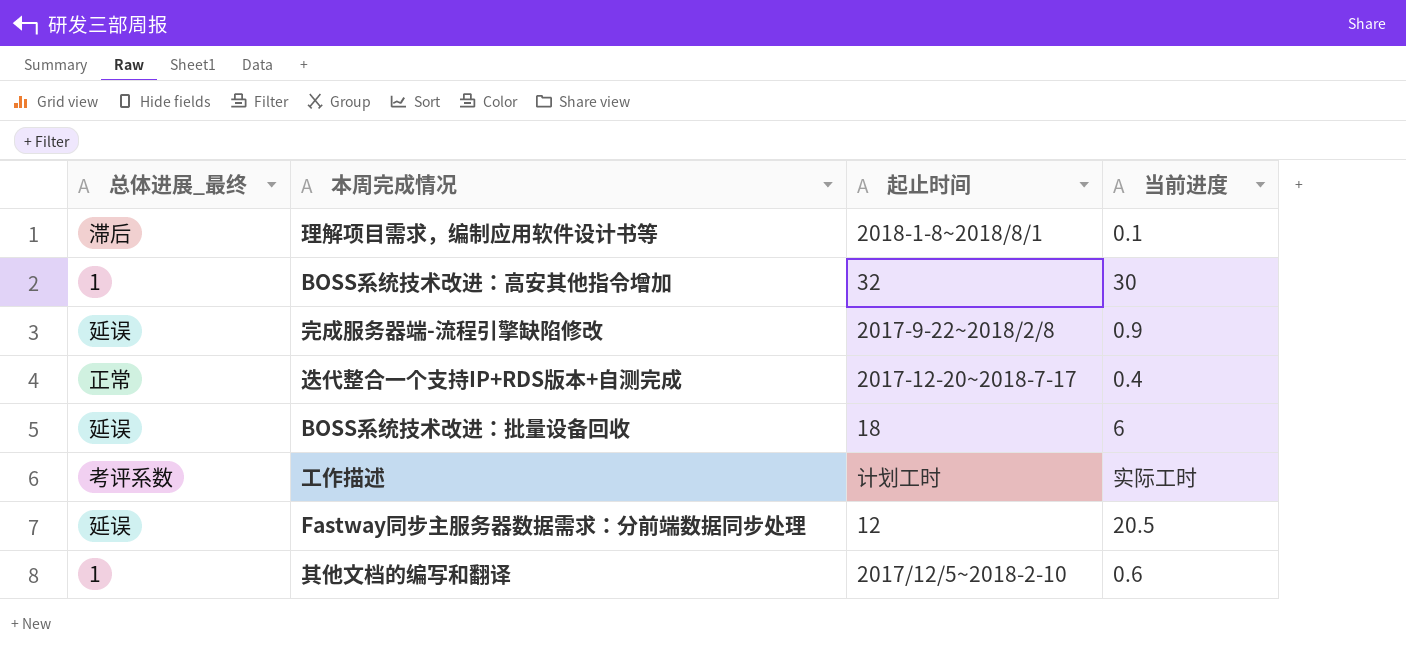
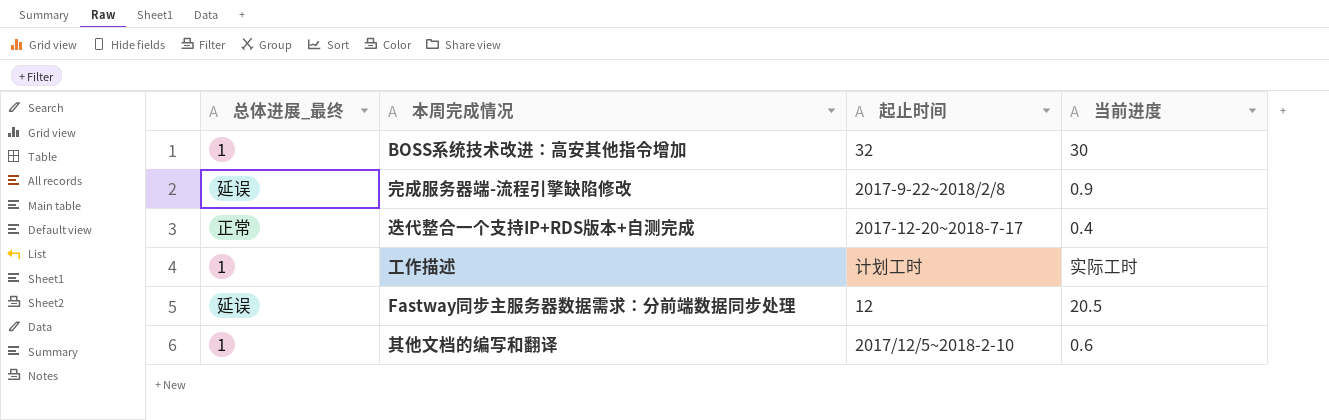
row 理解项目需求，编制应用软件设计书等: 滞后 | 2018-1-8~2018/8/1 | 0.1 -> none
row BOSS系统技术改进：批量设备回收: 延误 | 18 | 6 -> none
工作描述 | 总体进展_最终: 考评系数 -> 1

